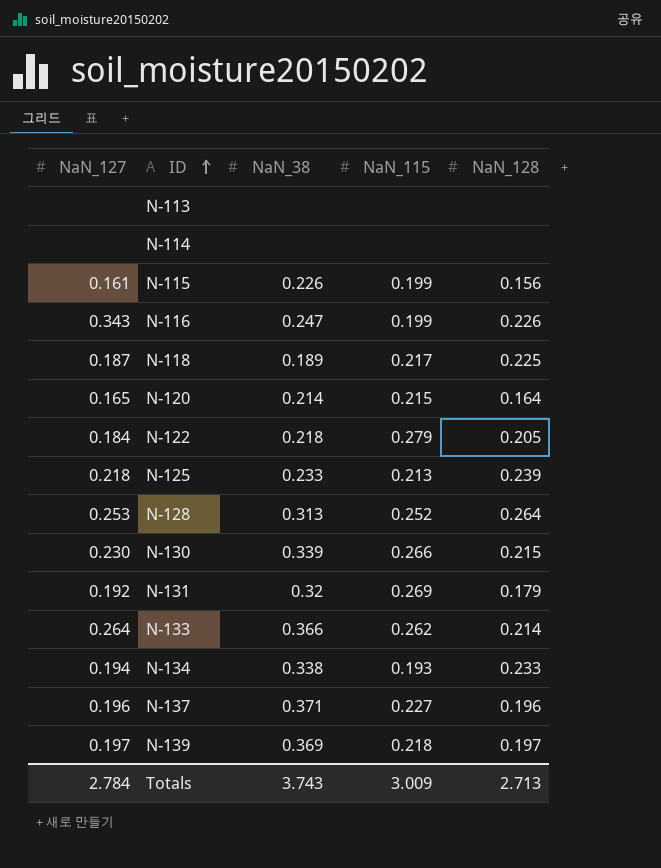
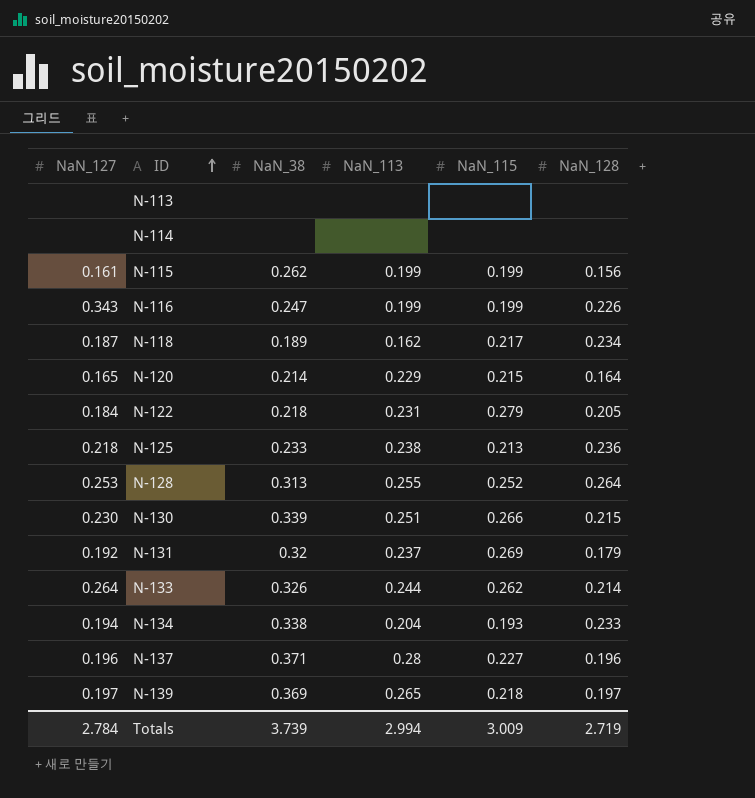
column NaN_113 | position: none -> 4
N-115 | NaN_38: 0.226 -> 0.262
N-118 | NaN_128: 0.225 -> 0.234
N-125 | NaN_128: 0.239 -> 0.236
N-133 | NaN_38: 0.366 -> 0.326
Totals | NaN_38: 3.743 -> 3.739
Totals | NaN_128: 2.713 -> 2.719

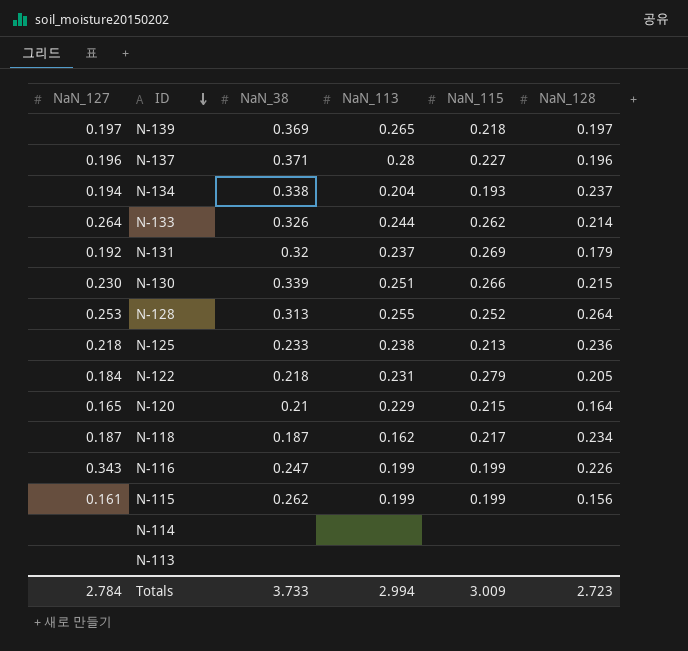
row order: ID ascending -> ID descending
N-134 | NaN_128: 0.233 -> 0.237
N-120 | NaN_38: 0.214 -> 0.21
N-118 | NaN_38: 0.189 -> 0.187
Totals | NaN_38: 3.739 -> 3.733
Totals | NaN_128: 2.719 -> 2.723

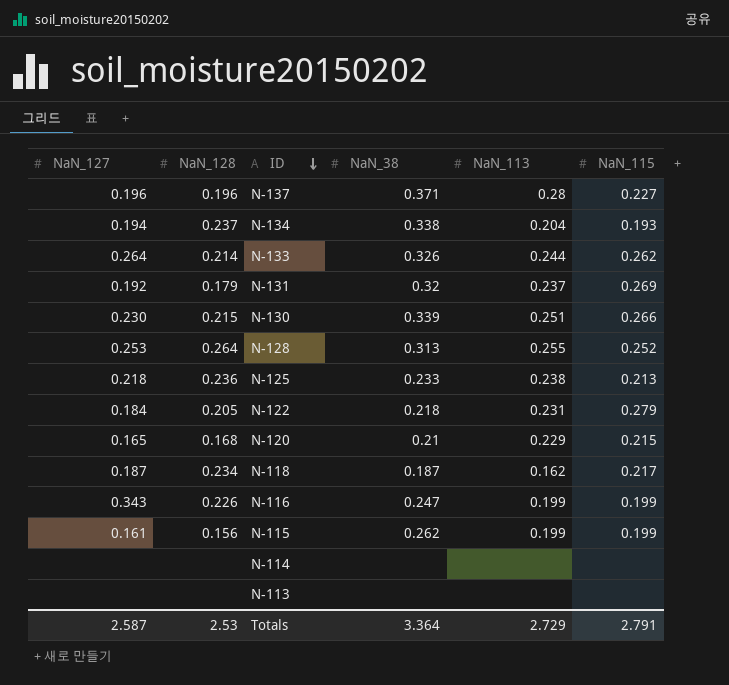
column NaN_128 | position: 6 -> 2
row N-139: 0.197 | 0.369 | 0.265 | 0.218 | 0.197 -> none
N-120 | NaN_128: 0.164 -> 0.168
Totals | NaN_127: 2.784 -> 2.587
Totals | NaN_128: 2.723 -> 2.53
Totals | NaN_38: 3.733 -> 3.364
Totals | NaN_113: 2.994 -> 2.729
Totals | NaN_115: 3.009 -> 2.791

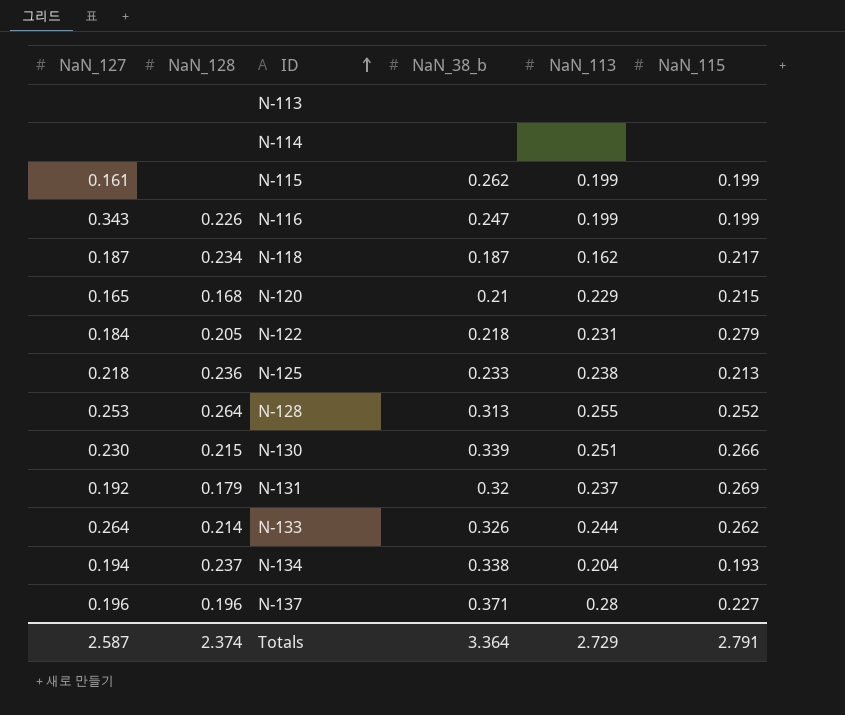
row order: ID descending -> ID ascending
column name: NaN_38 -> NaN_38_b
N-115 | NaN_128: 0.156 -> none
Totals | NaN_128: 2.53 -> 2.374

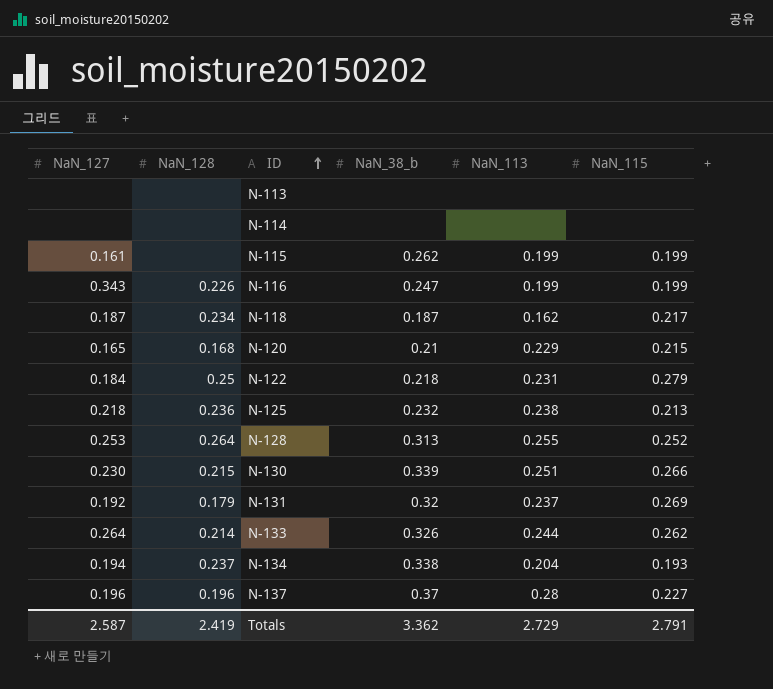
N-122 | NaN_128: 0.205 -> 0.25
N-125 | NaN_38_b: 0.233 -> 0.232
N-137 | NaN_38_b: 0.371 -> 0.37
Totals | NaN_128: 2.374 -> 2.419
Totals | NaN_38_b: 3.364 -> 3.362

